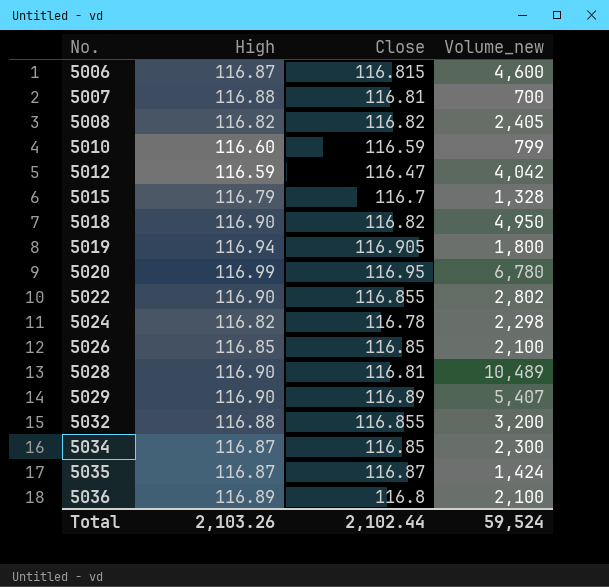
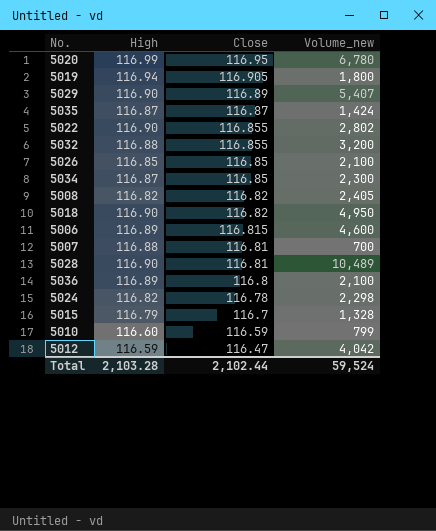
row order: No. ascending -> Close descending
5006 | High: 116.87 -> 116.89
Total | High: 2,103.26 -> 2,103.28

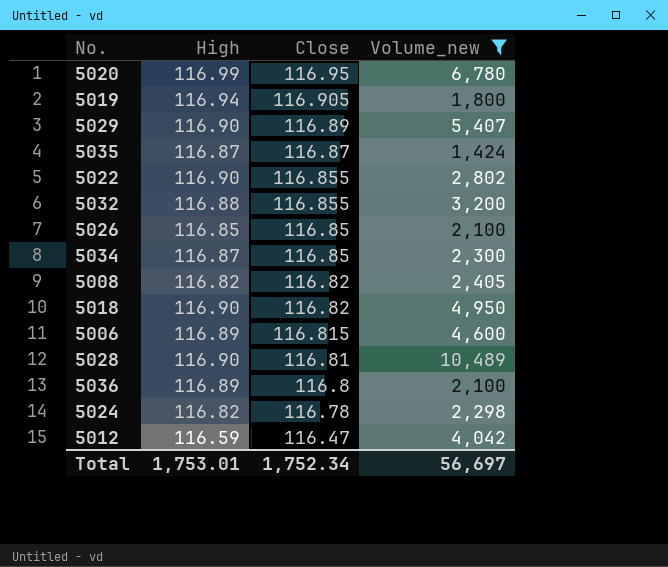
filter: none -> Volume_new >= 1,424
Total | High: 2,103.28 -> 1,753.01
Total | Close: 2,102.44 -> 1,752.34
Total | Volume_new: 59,524 -> 56,697

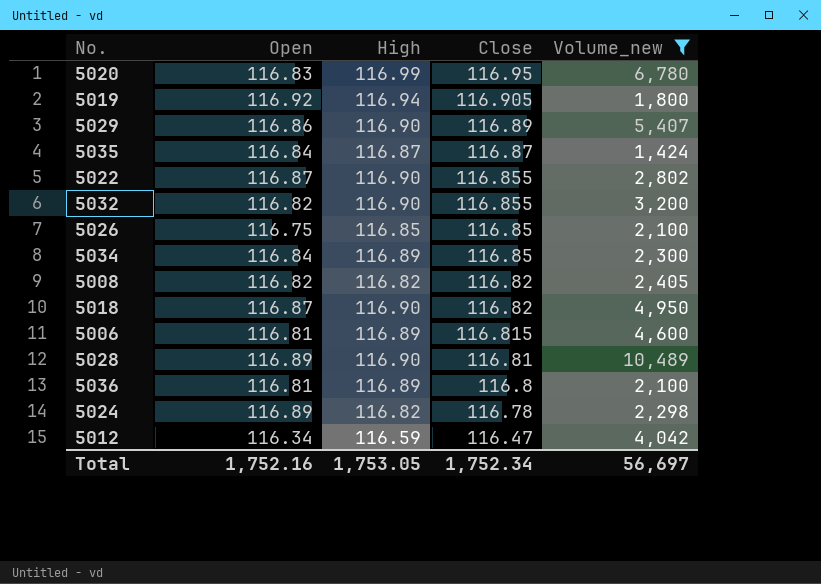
column Open | position: none -> 2
5032 | High: 116.88 -> 116.90
5034 | High: 116.87 -> 116.89
Total | High: 1,753.01 -> 1,753.05

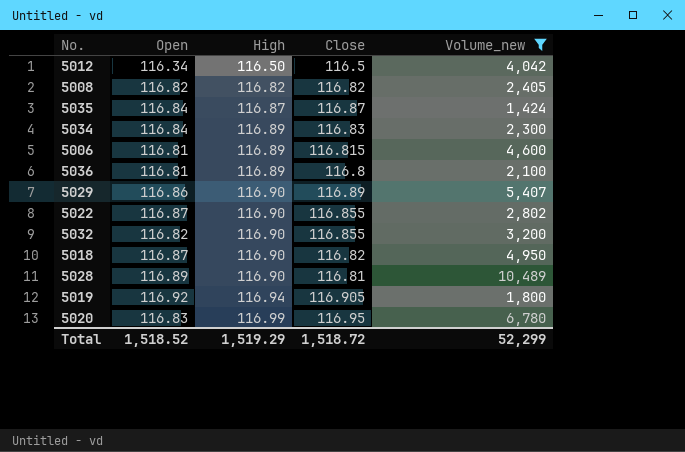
row order: Close descending -> High ascending
row 5026: 116.75 | 116.85 | 116.85 | 2,100 -> none
row 5024: 116.89 | 116.82 | 116.78 | 2,298 -> none
5012 | High: 116.59 -> 116.50
5012 | Close: 116.47 -> 116.5
5034 | Close: 116.85 -> 116.83
Total | Open: 1,752.16 -> 1,518.52
Total | High: 1,753.05 -> 1,519.29
Total | Close: 1,752.34 -> 1,518.72
Total | Volume_new: 56,697 -> 52,299

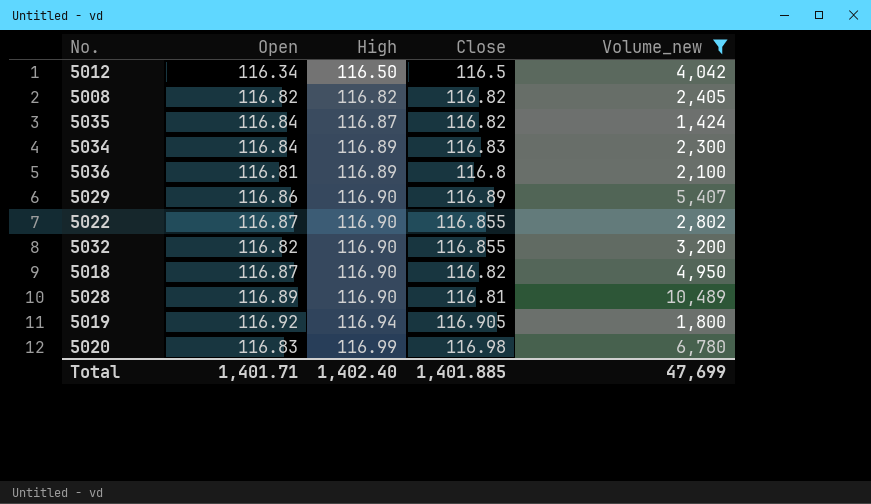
row 5006: 116.81 | 116.89 | 116.815 | 4,600 -> none
5035 | Close: 116.87 -> 116.82
5020 | Close: 116.95 -> 116.98
Total | Open: 1,518.52 -> 1,401.71
Total | High: 1,519.29 -> 1,402.40
Total | Close: 1,518.72 -> 1,401.885
Total | Volume_new: 52,299 -> 47,699

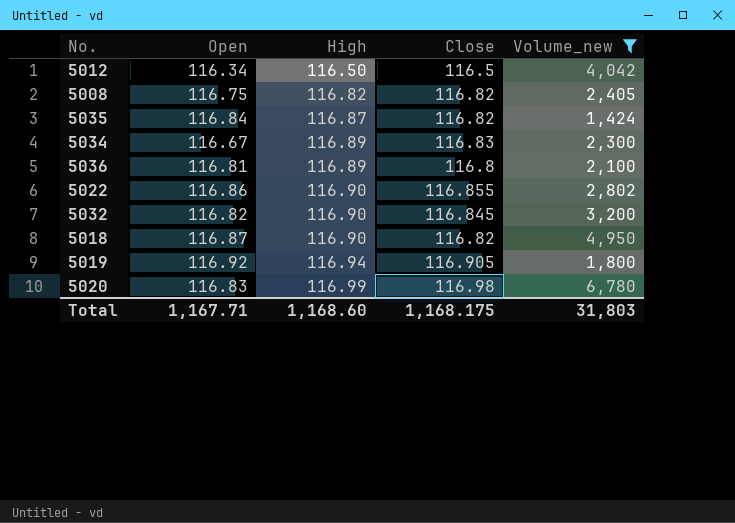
row 5029: 116.86 | 116.90 | 116.89 | 5,407 -> none
row 5028: 116.89 | 116.90 | 116.81 | 10,489 -> none
5008 | Open: 116.82 -> 116.75
5034 | Open: 116.84 -> 116.67
5022 | Open: 116.87 -> 116.86
5032 | Close: 116.855 -> 116.845
Total | Open: 1,401.71 -> 1,167.71
Total | High: 1,402.40 -> 1,168.60
Total | Close: 1,401.885 -> 1,168.175
Total | Volume_new: 47,699 -> 31,803

